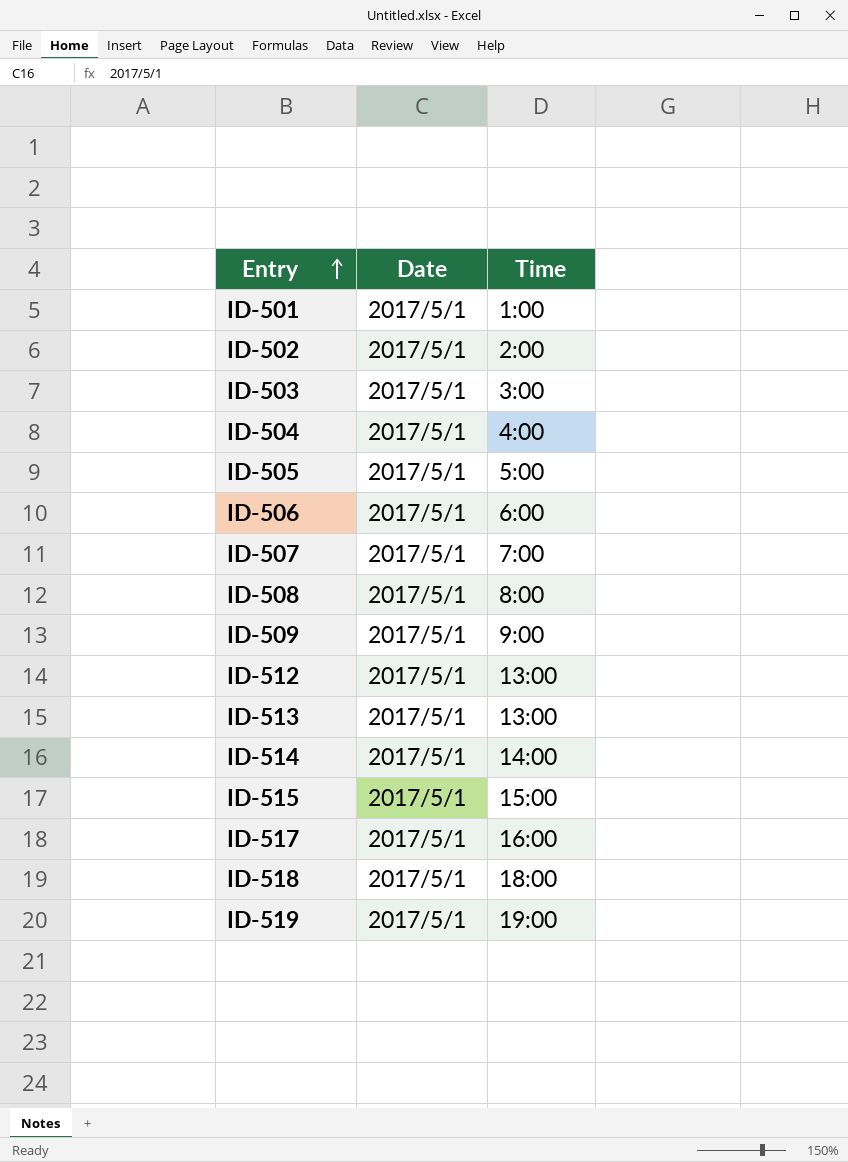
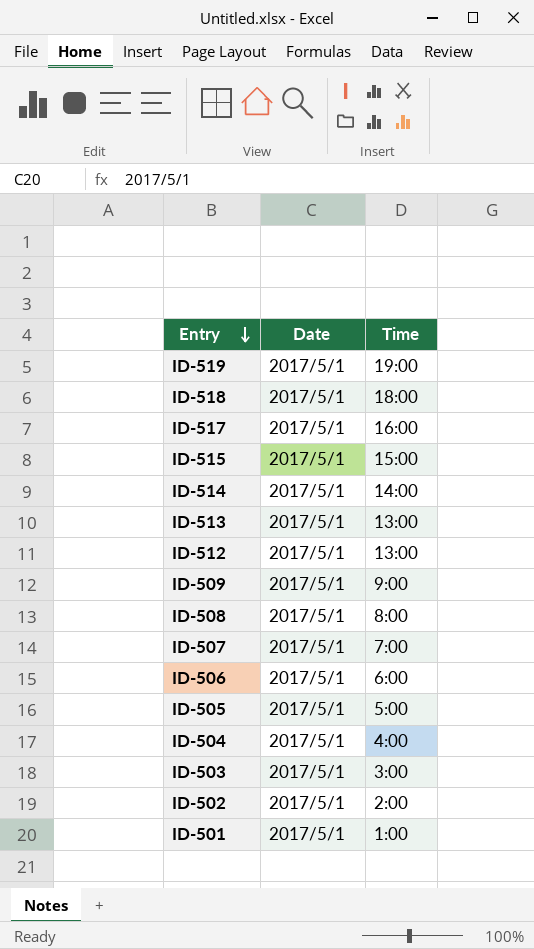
row order: Entry ascending -> Entry descending

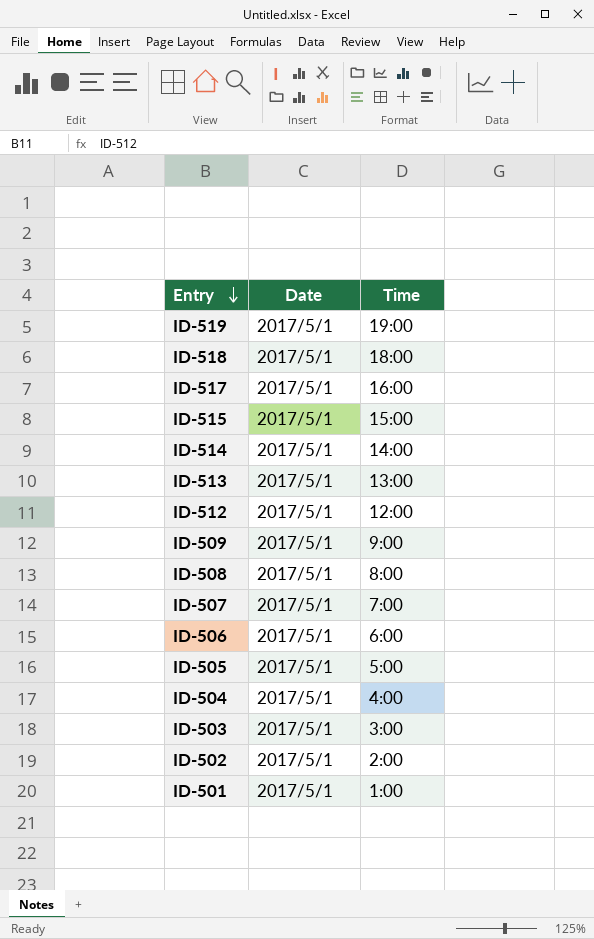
ID-512 | Time: 13:00 -> 12:00

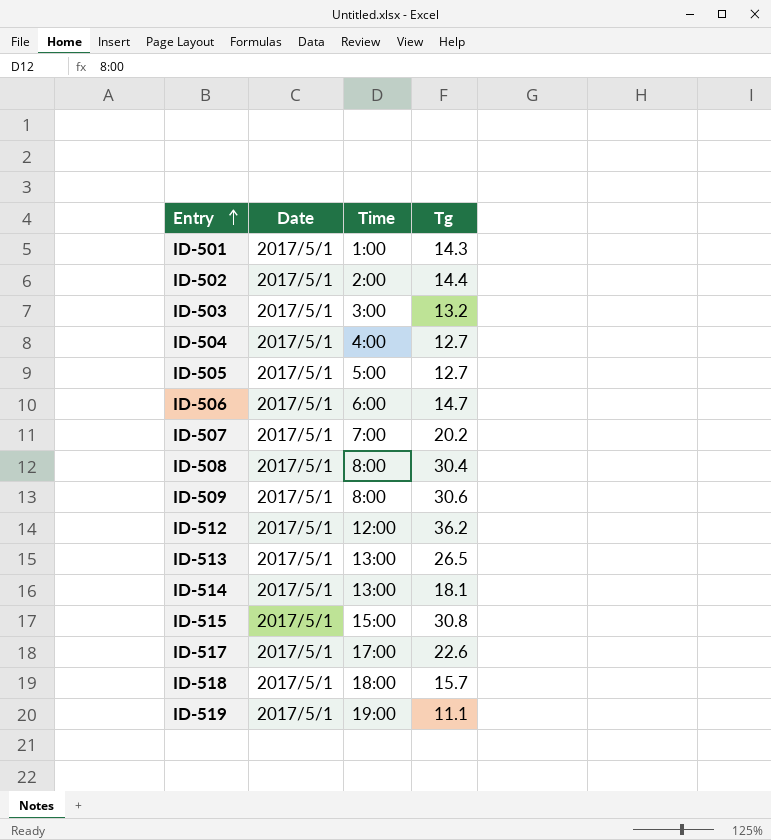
row order: Entry descending -> Entry ascending
column Tg | position: none -> 4
ID-509 | Time: 9:00 -> 8:00
ID-514 | Time: 14:00 -> 13:00
ID-517 | Time: 16:00 -> 17:00

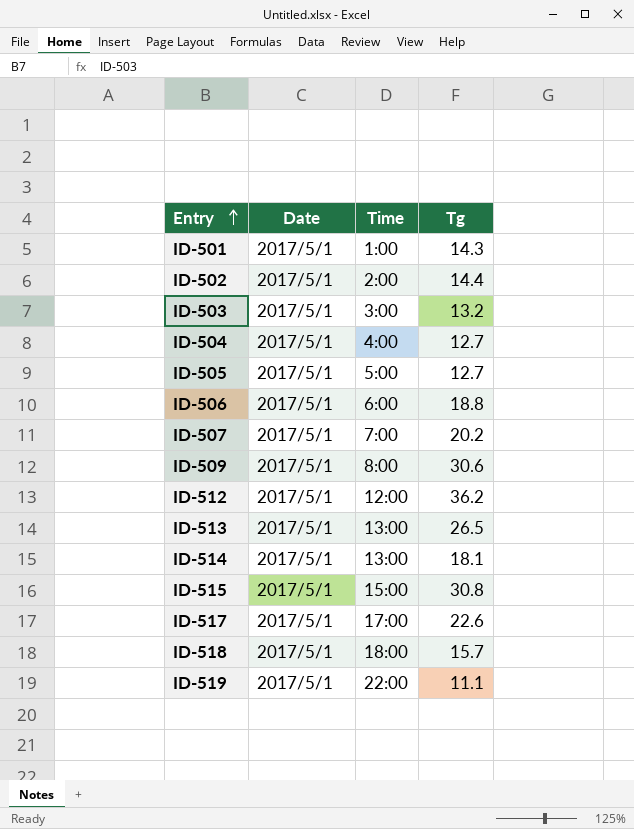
row ID-508: 2017/5/1 | 8:00 | 30.4 -> none
ID-506 | Tg: 14.7 -> 18.8
ID-519 | Time: 19:00 -> 22:00

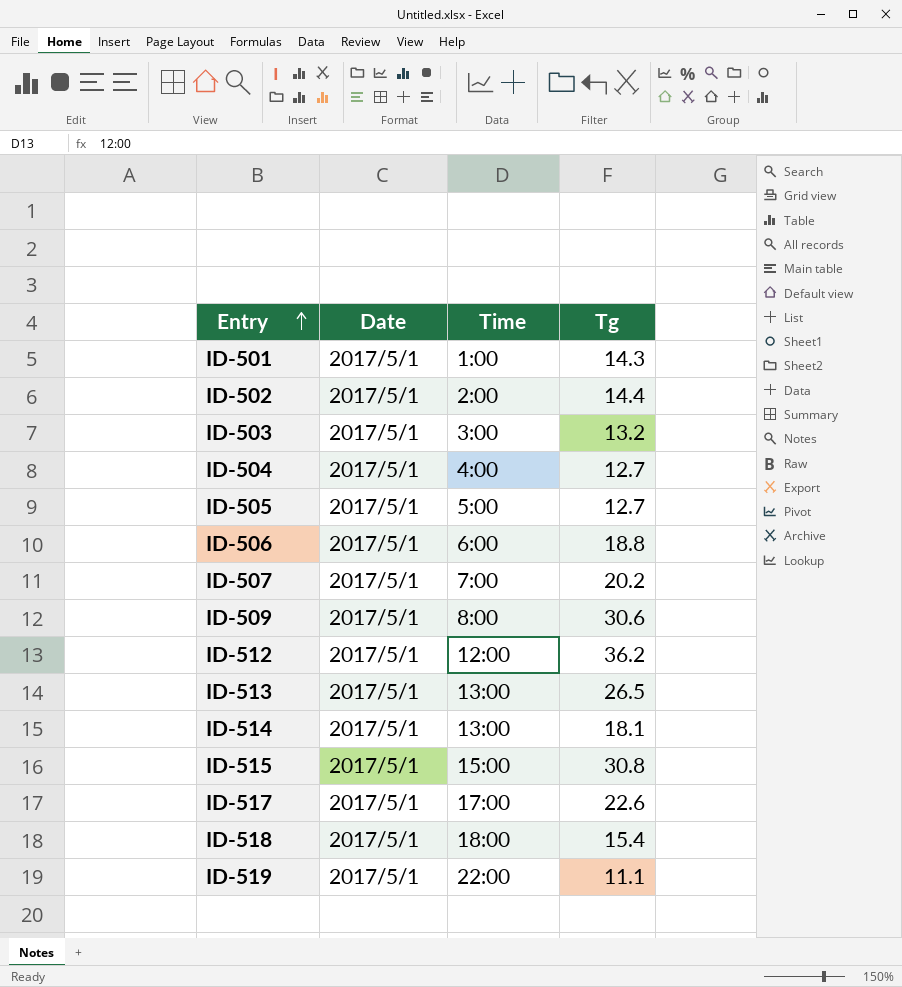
ID-518 | Tg: 15.7 -> 15.4

